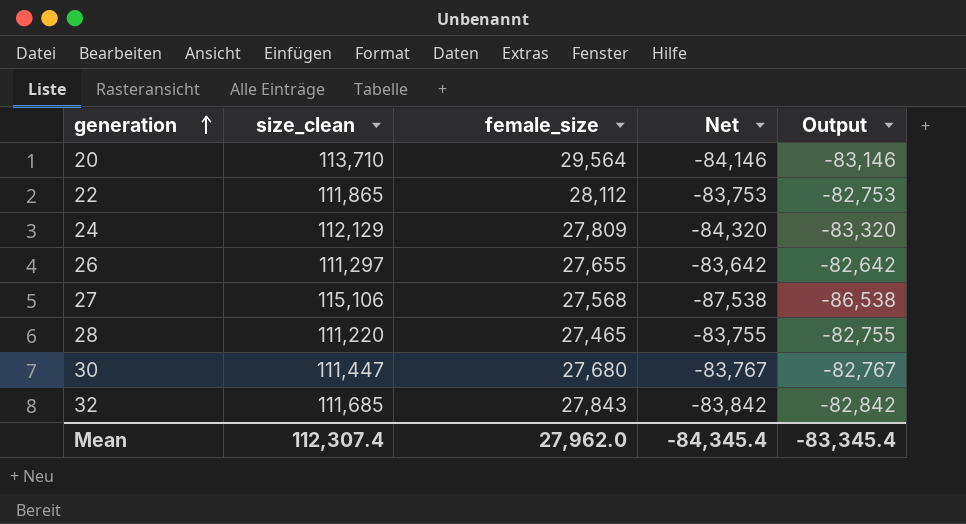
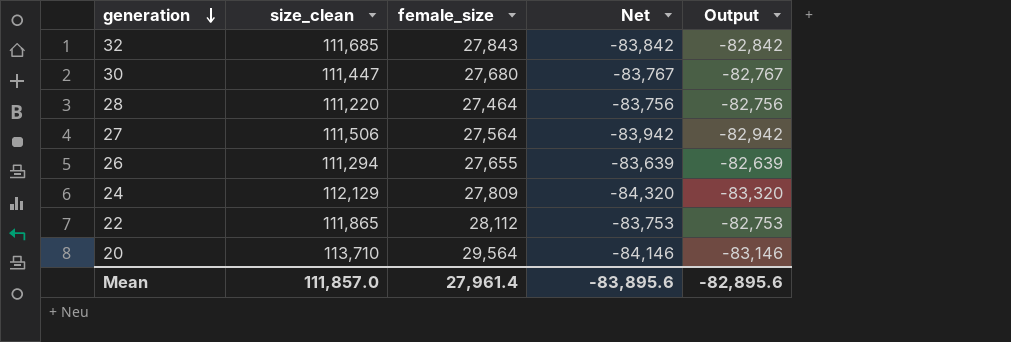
row order: generation ascending -> generation descending
28 | female_size: 27,465 -> 27,464
28 | Net: -83,755 -> -83,756
28 | Output: -82,755 -> -82,756
27 | size_clean: 115,106 -> 111,506
27 | female_size: 27,568 -> 27,564
27 | Net: -87,538 -> -83,942
27 | Output: -86,538 -> -82,942
26 | size_clean: 111,297 -> 111,294
26 | Net: -83,642 -> -83,639
26 | Output: -82,642 -> -82,639
Mean | size_clean: 112,307.4 -> 111,857.0
Mean | female_size: 27,962.0 -> 27,961.4
Mean | Net: -84,345.4 -> -83,895.6
Mean | Output: -83,345.4 -> -82,895.6

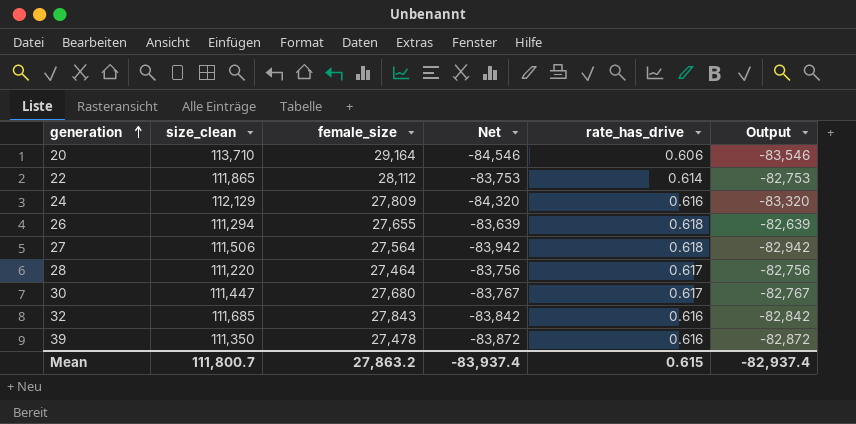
row order: generation descending -> generation ascending
column rate_has_drive | position: none -> 5
20 | female_size: 29,564 -> 29,164
20 | Net: -84,146 -> -84,546
20 | Output: -83,146 -> -83,546
row 39: none -> 111,350 | 27,478 | -83,872 | 0.616 | -82,872
Mean | size_clean: 111,857.0 -> 111,800.7
Mean | female_size: 27,961.4 -> 27,863.2
Mean | Net: -83,895.6 -> -83,937.4
Mean | Output: -82,895.6 -> -82,937.4

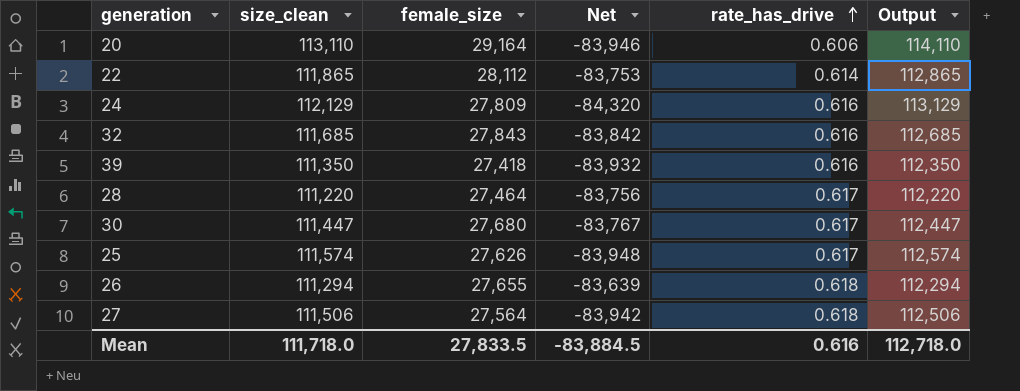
row order: generation ascending -> rate_has_drive ascending
column Output | formula: [Net] + 1000 -> [size_clean] + 1000
20 | size_clean: 113,710 -> 113,110
20 | Net: -84,546 -> -83,946
39 | female_size: 27,478 -> 27,418
39 | Net: -83,872 -> -83,932
row 25: none -> 111,574 | 27,626 | -83,948 | 0.617 | 112,574
Mean | size_clean: 111,800.7 -> 111,718.0
Mean | female_size: 27,863.2 -> 27,833.5
Mean | Net: -83,937.4 -> -83,884.5
Mean | rate_has_drive: 0.615 -> 0.616
Mean | Output: -82,937.4 -> 112,718.0

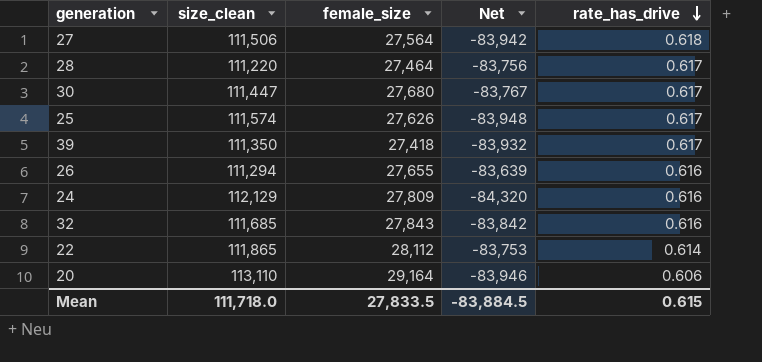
row order: rate_has_drive ascending -> rate_has_drive descending
column Output | formula: [size_clean] + 1000 -> none
39 | rate_has_drive: 0.616 -> 0.617
26 | rate_has_drive: 0.618 -> 0.616
Mean | rate_has_drive: 0.616 -> 0.615

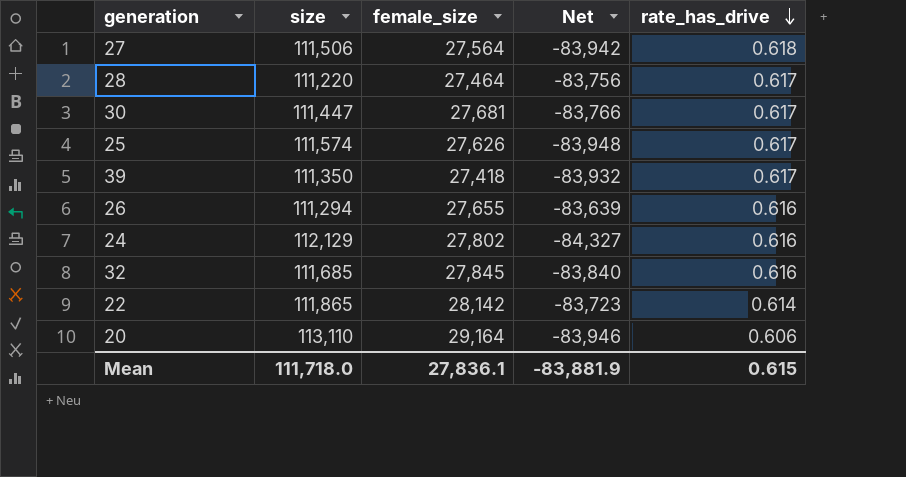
column name: size_clean -> size
30 | female_size: 27,680 -> 27,681
30 | Net: -83,767 -> -83,766
24 | female_size: 27,809 -> 27,802
24 | Net: -84,320 -> -84,327
32 | female_size: 27,843 -> 27,845
32 | Net: -83,842 -> -83,840
22 | female_size: 28,112 -> 28,142
22 | Net: -83,753 -> -83,723
Mean | female_size: 27,833.5 -> 27,836.1
Mean | Net: -83,884.5 -> -83,881.9

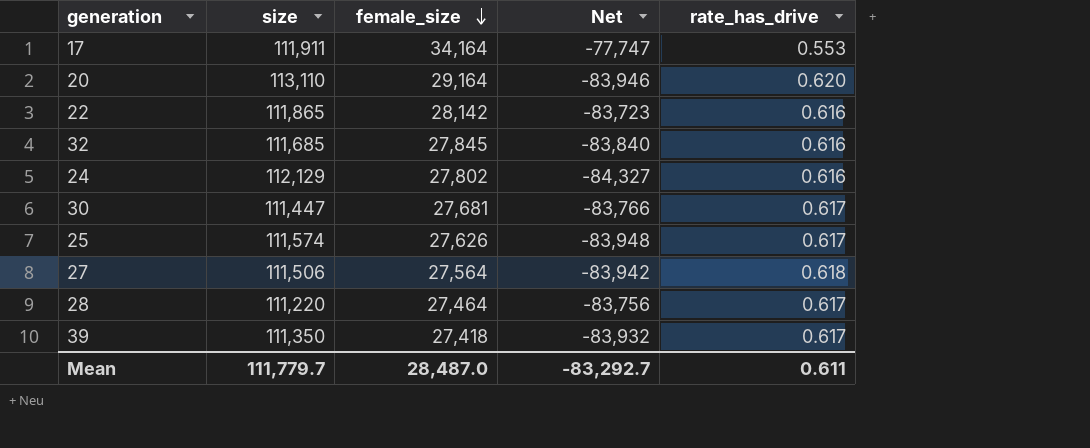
row order: rate_has_drive descending -> female_size descending
row 26: 111,294 | 27,655 | -83,639 | 0.616 -> none
row 17: none -> 111,911 | 34,164 | -77,747 | 0.553
20 | rate_has_drive: 0.606 -> 0.620
22 | rate_has_drive: 0.614 -> 0.616
Mean | size: 111,718.0 -> 111,779.7
Mean | female_size: 27,836.1 -> 28,487.0
Mean | Net: -83,881.9 -> -83,292.7
Mean | rate_has_drive: 0.615 -> 0.611

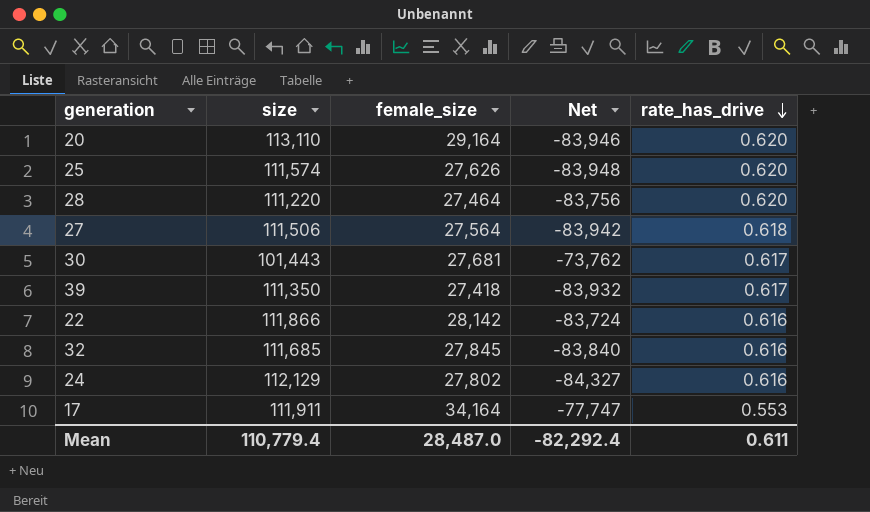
row order: female_size descending -> rate_has_drive descending
25 | rate_has_drive: 0.617 -> 0.620
28 | rate_has_drive: 0.617 -> 0.620
30 | size: 111,447 -> 101,443
30 | Net: -83,766 -> -73,762
22 | size: 111,865 -> 111,866
22 | Net: -83,723 -> -83,724
Mean | size: 111,779.7 -> 110,779.4
Mean | Net: -83,292.7 -> -82,292.4

